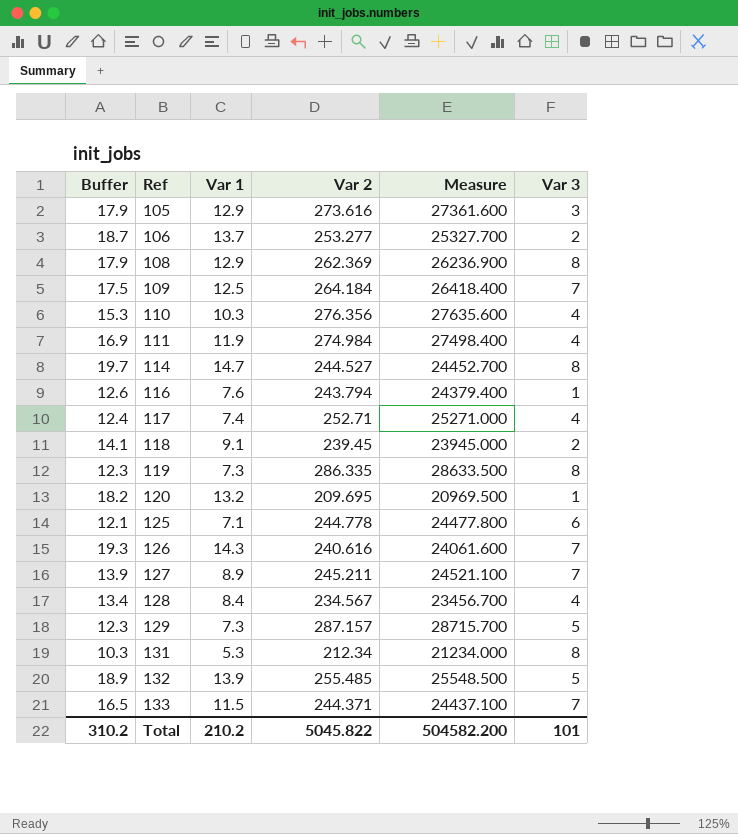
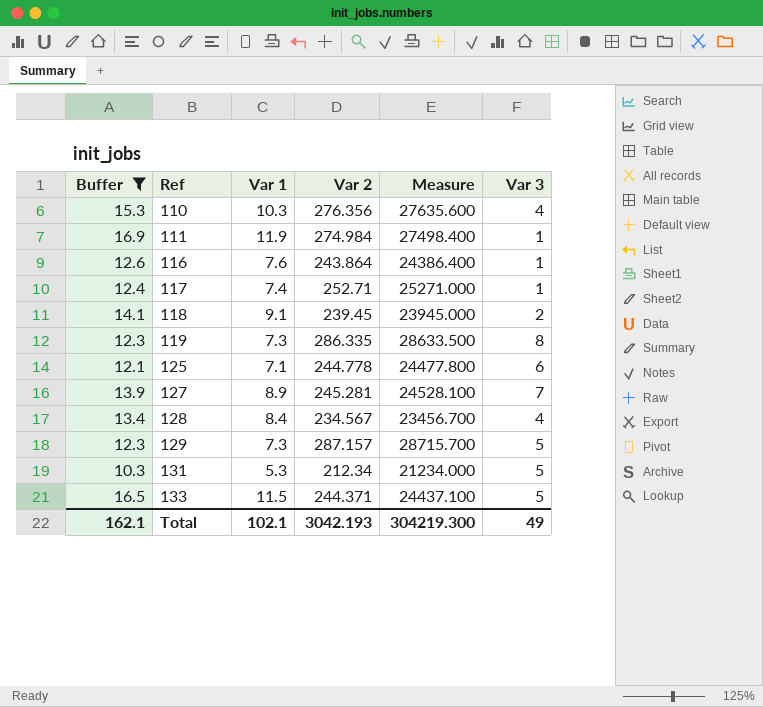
filter: none -> Buffer <= 16.9
111 | Var 3: 4 -> 1
116 | Var 2: 243.794 -> 243.864
116 | Measure: 24379.400 -> 24386.400
117 | Var 3: 4 -> 1
127 | Var 2: 245.211 -> 245.281
127 | Measure: 24521.100 -> 24528.100
131 | Var 3: 8 -> 5
133 | Var 3: 7 -> 5
Total | Buffer: 310.2 -> 162.1
Total | Var 1: 210.2 -> 102.1
Total | Var 2: 5045.822 -> 3042.193
Total | Measure: 504582.200 -> 304219.300
Total | Var 3: 101 -> 49

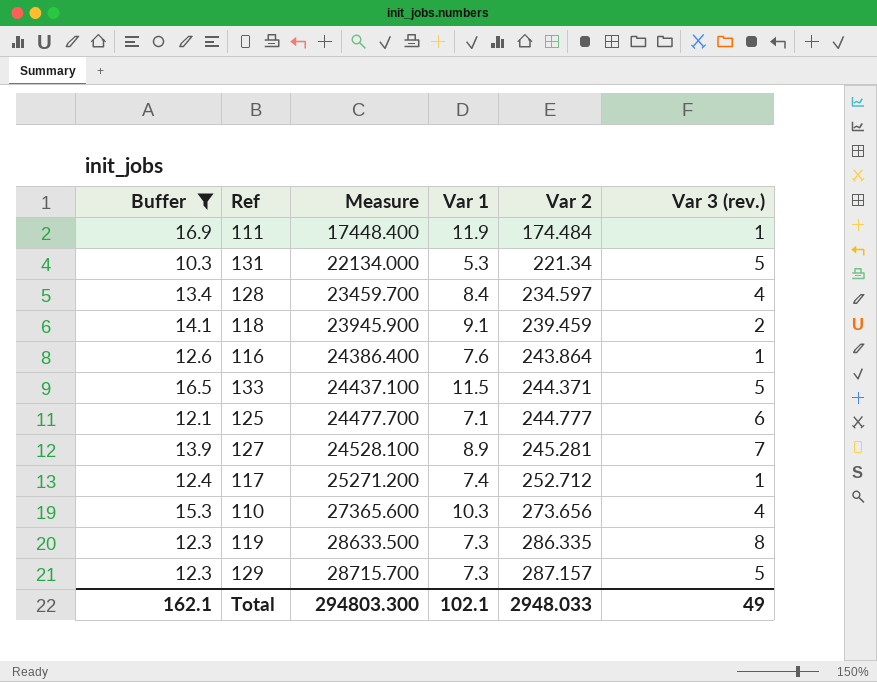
row order: Ref ascending -> Measure ascending
column Measure | position: 5 -> 3
column name: Var 3 -> Var 3 (rev.)
111 | Measure: 27498.400 -> 17448.400
111 | Var 2: 274.984 -> 174.484
131 | Measure: 21234.000 -> 22134.000
131 | Var 2: 212.34 -> 221.34
128 | Measure: 23456.700 -> 23459.700
128 | Var 2: 234.567 -> 234.597
118 | Measure: 23945.000 -> 23945.900
118 | Var 2: 239.45 -> 239.459
125 | Measure: 24477.800 -> 24477.700
125 | Var 2: 244.778 -> 244.777
117 | Measure: 25271.000 -> 25271.200
117 | Var 2: 252.71 -> 252.712
110 | Measure: 27635.600 -> 27365.600
110 | Var 2: 276.356 -> 273.656
Total | Measure: 304219.300 -> 294803.300
Total | Var 2: 3042.193 -> 2948.033

